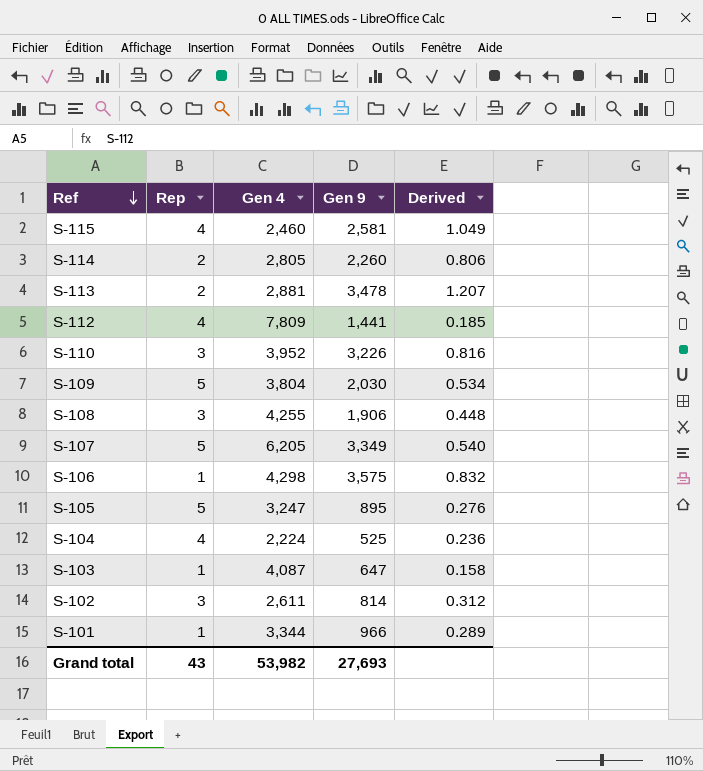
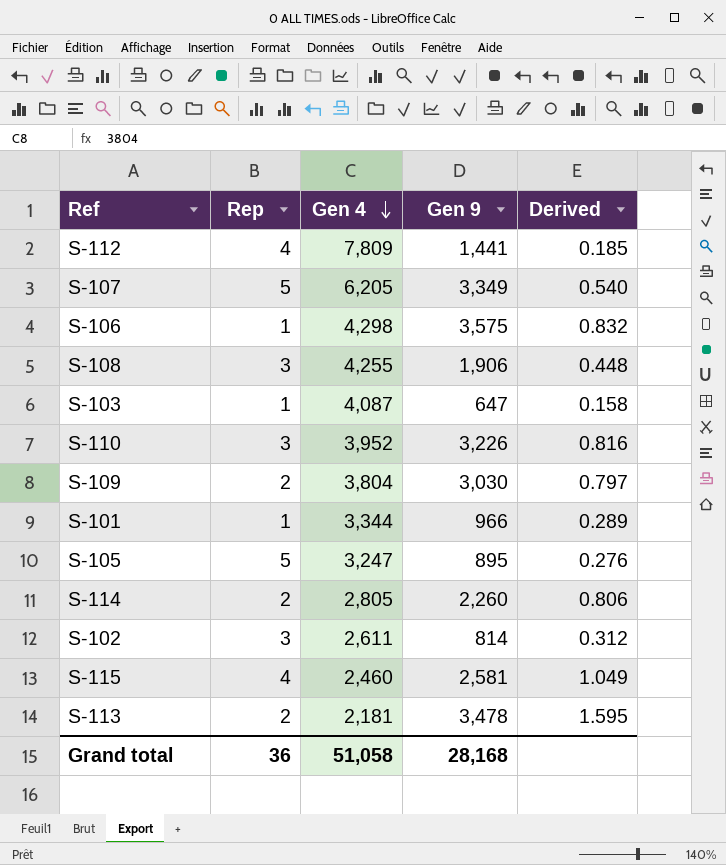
row order: Ref descending -> Gen 4 descending
row S-104: 4 | 2,224 | 525 | 0.236 -> none
S-109 | Rep: 5 -> 2
S-109 | Gen 9: 2,030 -> 3,030
S-109 | Derived: 0.534 -> 0.797
S-113 | Gen 4: 2,881 -> 2,181
S-113 | Derived: 1.207 -> 1.595
Grand total | Rep: 43 -> 36
Grand total | Gen 4: 53,982 -> 51,058
Grand total | Gen 9: 27,693 -> 28,168

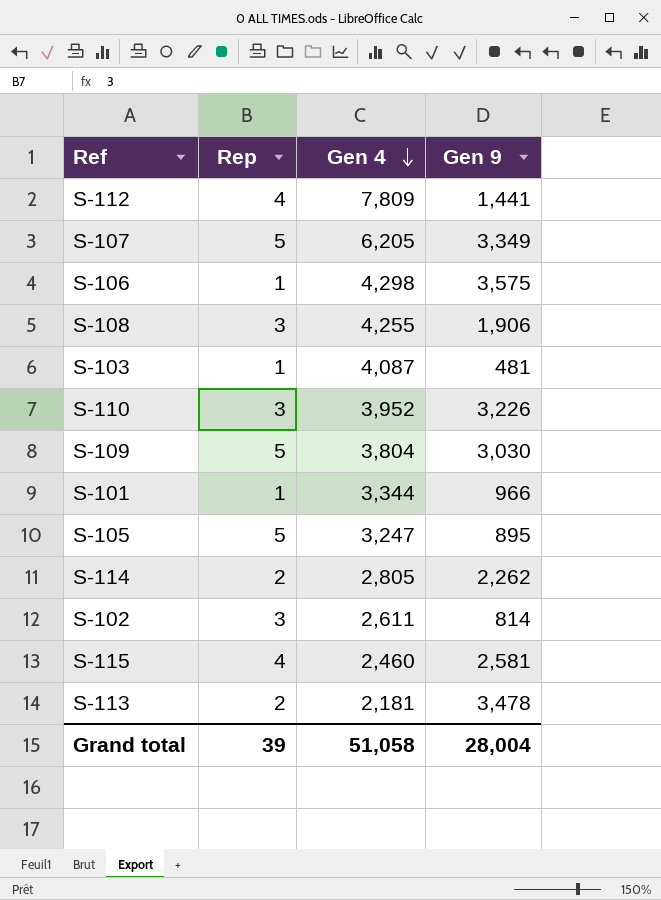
column Derived | formula: [Gen 9] / [Gen 4] -> none
S-103 | Gen 9: 647 -> 481
S-109 | Rep: 2 -> 5
S-114 | Gen 9: 2,260 -> 2,262
Grand total | Rep: 36 -> 39
Grand total | Gen 9: 28,168 -> 28,004

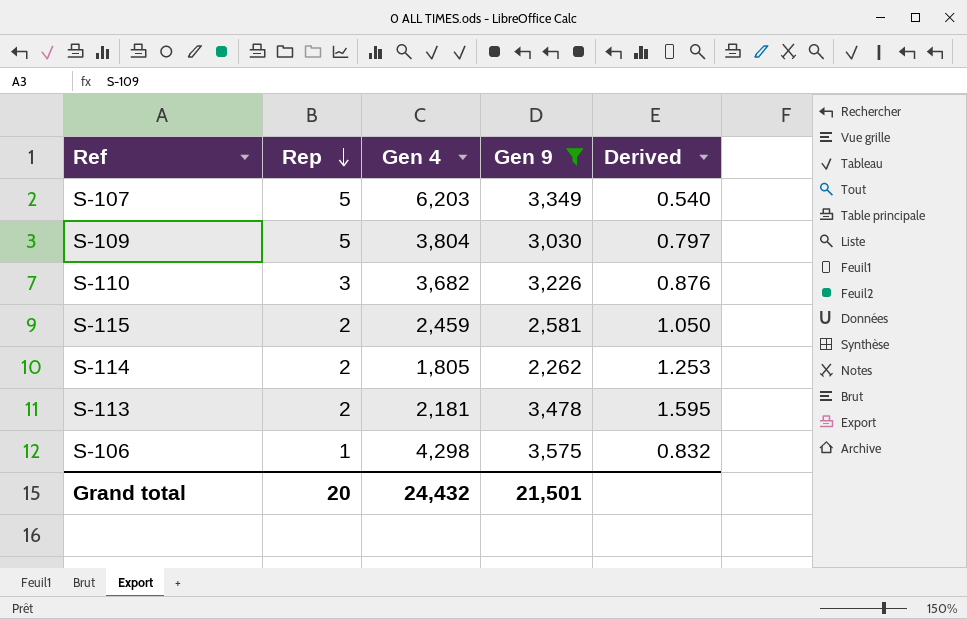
filter: none -> Gen 9 >= 2,262
row order: Gen 4 descending -> Rep descending
column Derived | formula: none -> [Gen 9] / [Gen 4]
S-107 | Gen 4: 6,205 -> 6,203
S-110 | Gen 4: 3,952 -> 3,682
S-115 | Rep: 4 -> 2
S-115 | Gen 4: 2,460 -> 2,459
S-114 | Gen 4: 2,805 -> 1,805
Grand total | Rep: 39 -> 20
Grand total | Gen 4: 51,058 -> 24,432
Grand total | Gen 9: 28,004 -> 21,501

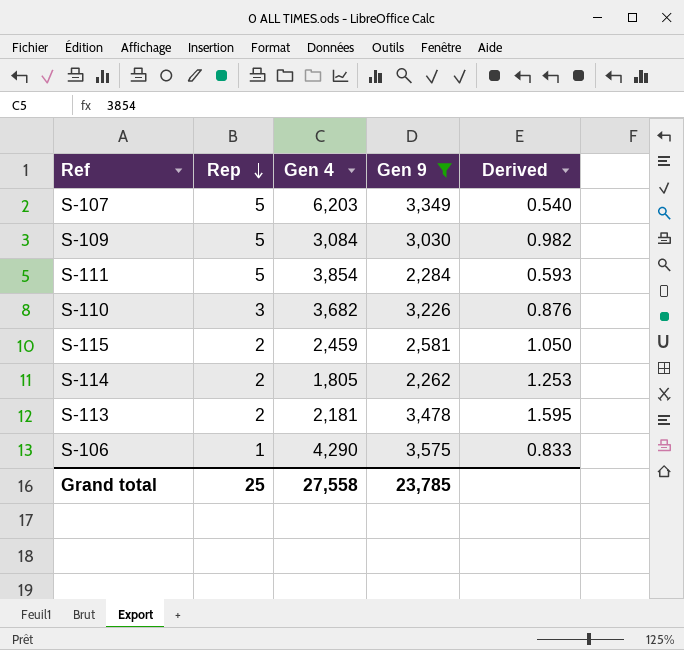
S-109 | Gen 4: 3,804 -> 3,084
S-109 | Derived: 0.797 -> 0.982
row S-111: none -> 5 | 3,854 | 2,284 | 0.593
S-106 | Gen 4: 4,298 -> 4,290
S-106 | Derived: 0.832 -> 0.833
Grand total | Rep: 20 -> 25
Grand total | Gen 4: 24,432 -> 27,558
Grand total | Gen 9: 21,501 -> 23,785

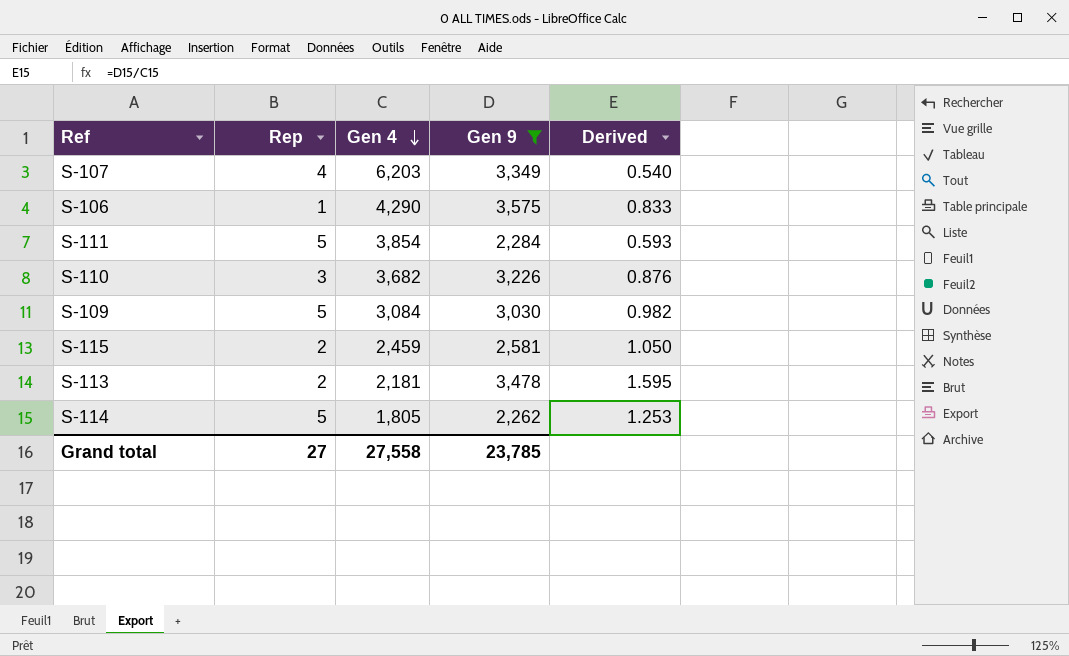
row order: Rep descending -> Gen 4 descending
S-107 | Rep: 5 -> 4
S-114 | Rep: 2 -> 5
Grand total | Rep: 25 -> 27

